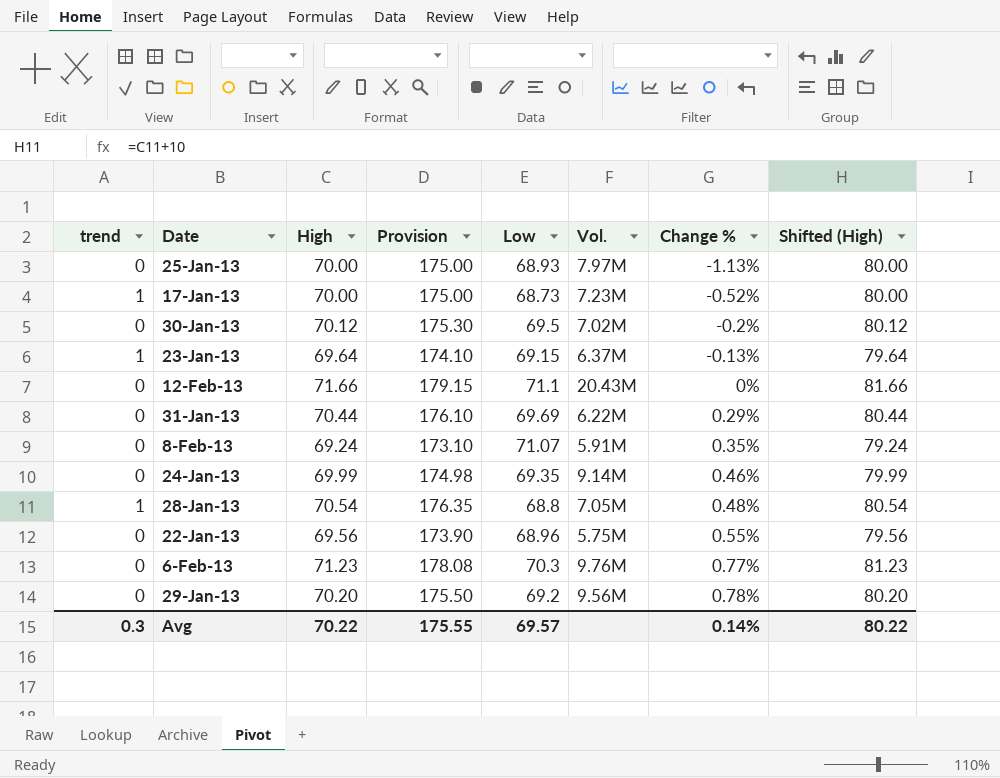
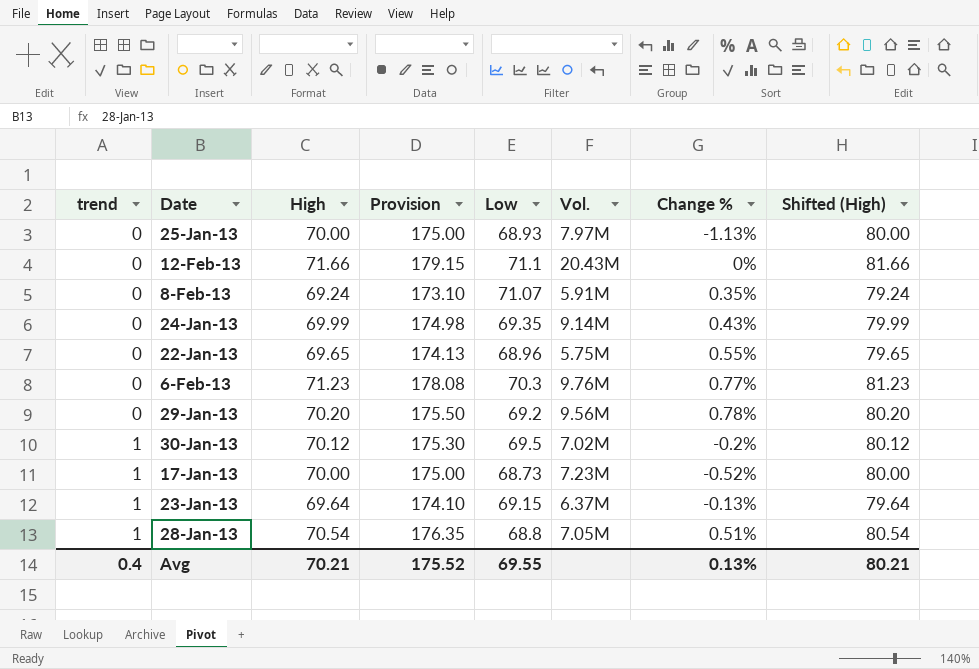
row order: Change % ascending -> trend ascending
row 31-Jan-13: 0 | 70.44 | 176.10 | 69.69 | 6.22M | 0.29% | 80.44 -> none
24-Jan-13 | Change %: 0.46% -> 0.43%
22-Jan-13 | High: 69.56 -> 69.65
22-Jan-13 | Provision: 173.90 -> 174.13
22-Jan-13 | Shifted (High): 79.56 -> 79.65
30-Jan-13 | trend: 0 -> 1
28-Jan-13 | Change %: 0.48% -> 0.51%
Avg | trend: 0.3 -> 0.4
Avg | High: 70.22 -> 70.21
Avg | Provision: 175.55 -> 175.52
Avg | Low: 69.57 -> 69.55
Avg | Change %: 0.14% -> 0.13%
Avg | Shifted (High): 80.22 -> 80.21

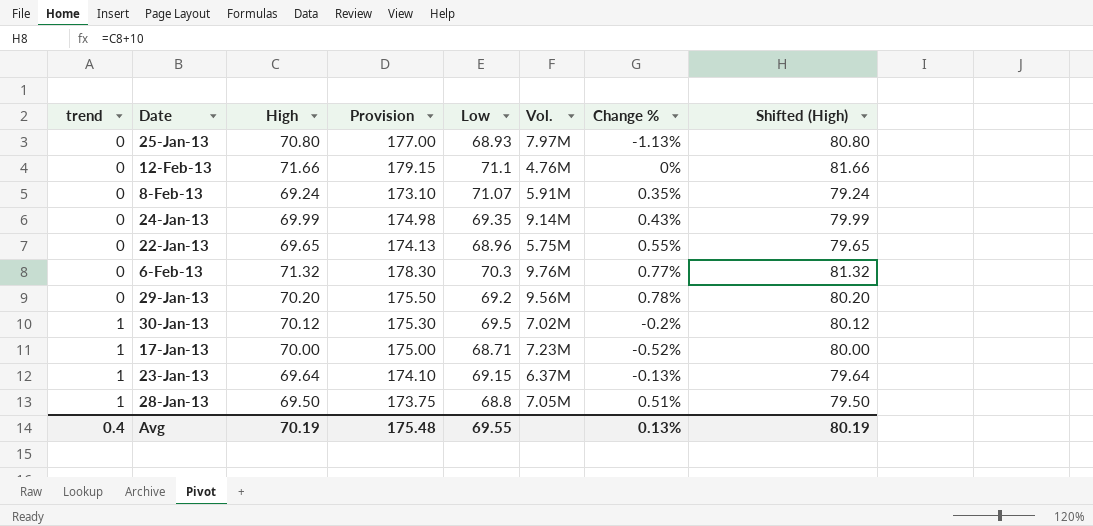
25-Jan-13 | High: 70.00 -> 70.80
25-Jan-13 | Provision: 175.00 -> 177.00
25-Jan-13 | Shifted (High): 80.00 -> 80.80
12-Feb-13 | Vol.: 20.43M -> 4.76M
6-Feb-13 | High: 71.23 -> 71.32
6-Feb-13 | Provision: 178.08 -> 178.30
6-Feb-13 | Shifted (High): 81.23 -> 81.32
17-Jan-13 | Low: 68.73 -> 68.71
28-Jan-13 | High: 70.54 -> 69.50
28-Jan-13 | Provision: 176.35 -> 173.75
28-Jan-13 | Shifted (High): 80.54 -> 79.50
Avg | High: 70.21 -> 70.19
Avg | Provision: 175.52 -> 175.48
Avg | Shifted (High): 80.21 -> 80.19

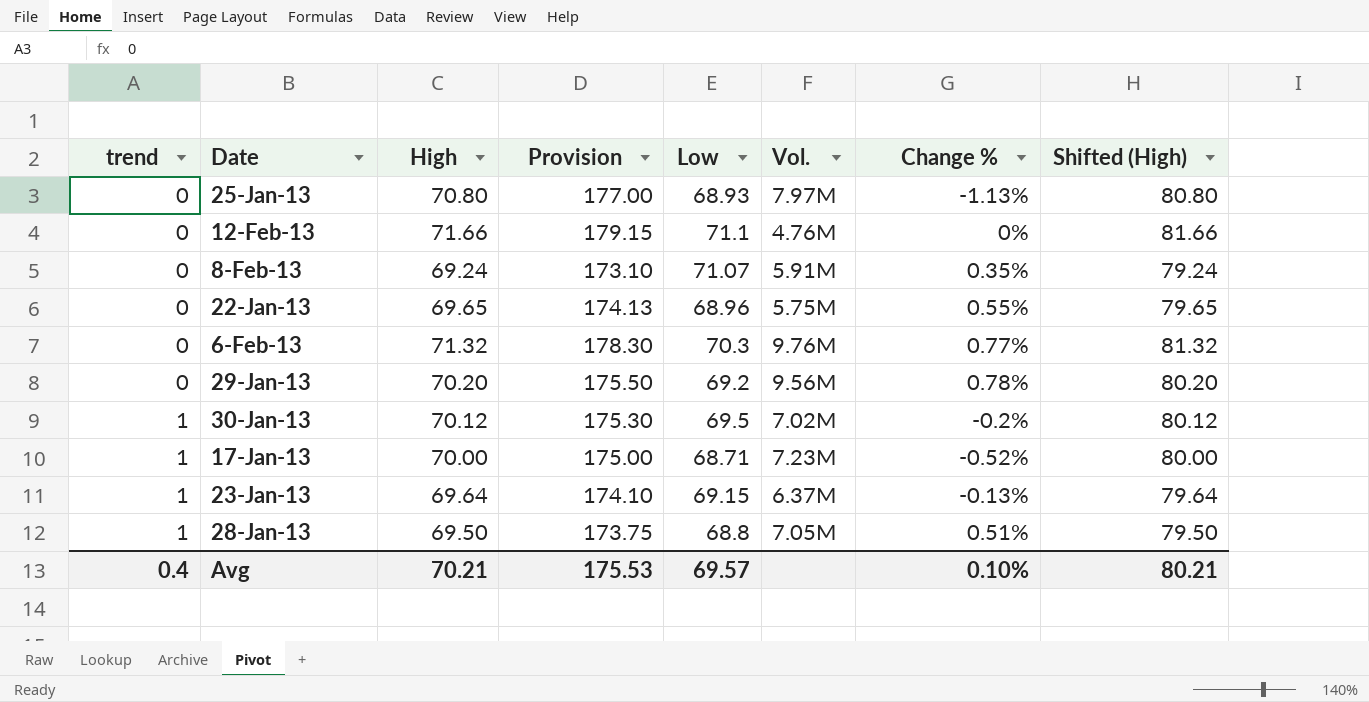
row 24-Jan-13: 0 | 69.99 | 174.98 | 69.35 | 9.14M | 0.43% | 79.99 -> none
Avg | High: 70.19 -> 70.21
Avg | Provision: 175.48 -> 175.53
Avg | Low: 69.55 -> 69.57
Avg | Change %: 0.13% -> 0.10%
Avg | Shifted (High): 80.19 -> 80.21

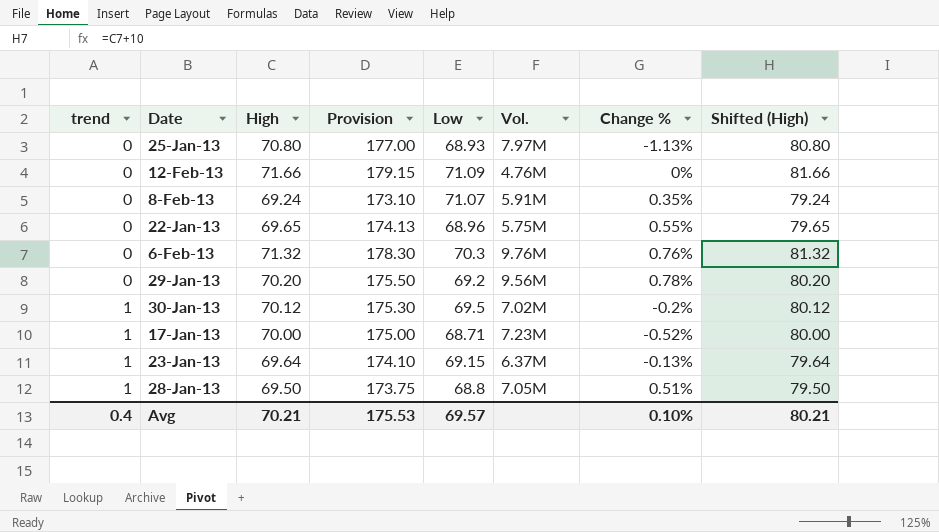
12-Feb-13 | Low: 71.1 -> 71.09
6-Feb-13 | Change %: 0.77% -> 0.76%

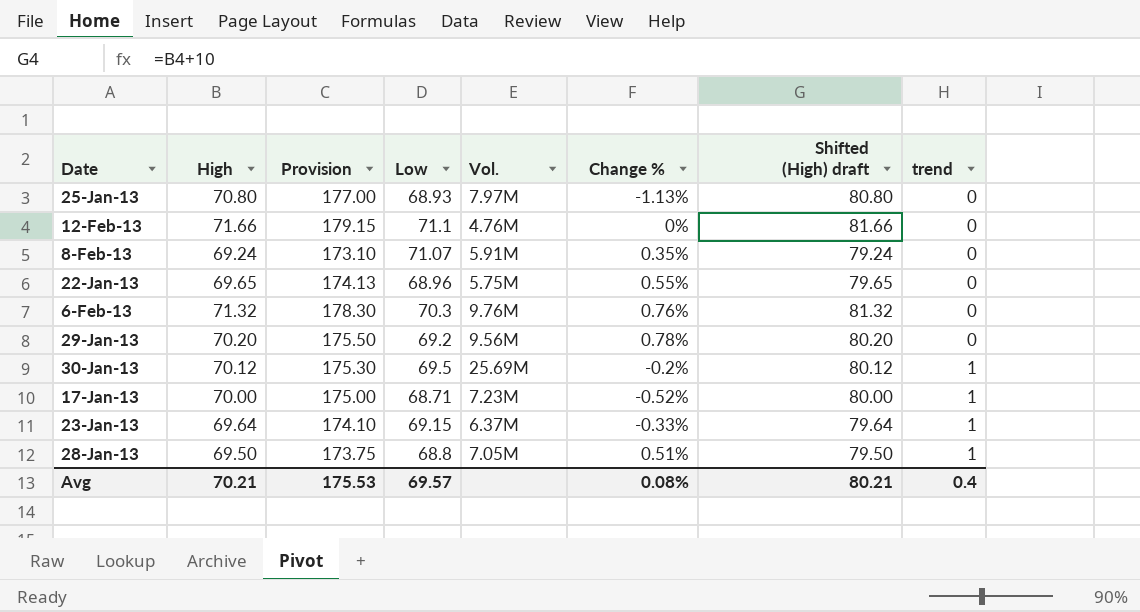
column name: Shifted (High) -> Shifted (High) draft
column trend | position: 1 -> 8
12-Feb-13 | Low: 71.09 -> 71.1
30-Jan-13 | Vol.: 7.02M -> 25.69M
23-Jan-13 | Change %: -0.13% -> -0.33%
Avg | Change %: 0.10% -> 0.08%

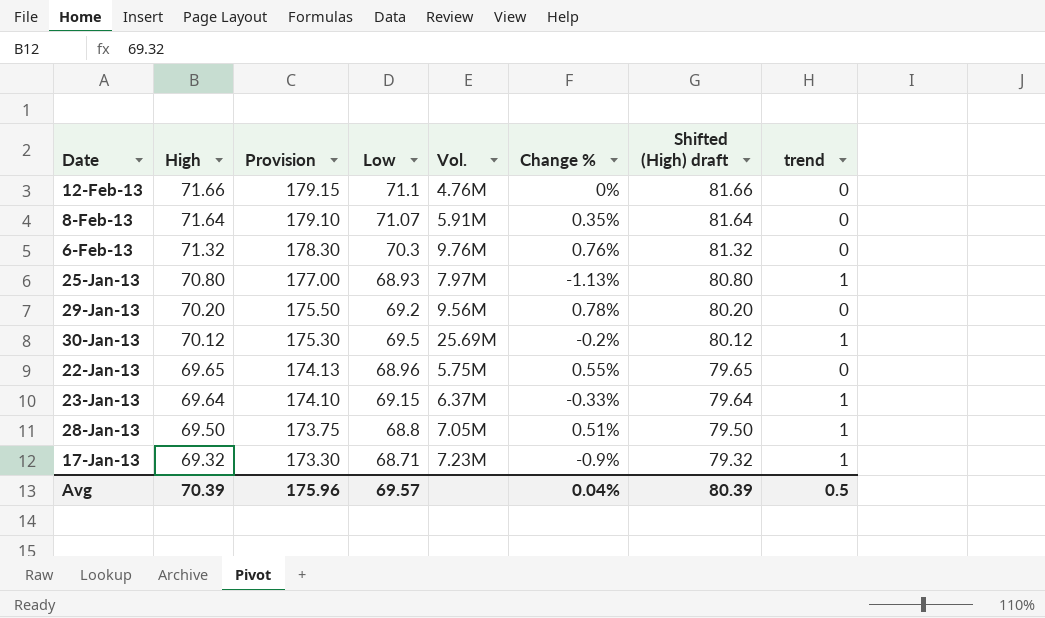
row order: trend ascending -> High descending
8-Feb-13 | High: 69.24 -> 71.64
8-Feb-13 | Provision: 173.10 -> 179.10
8-Feb-13 | Shifted (High) draft: 79.24 -> 81.64
25-Jan-13 | trend: 0 -> 1
17-Jan-13 | High: 70.00 -> 69.32
17-Jan-13 | Provision: 175.00 -> 173.30
17-Jan-13 | Change %: -0.52% -> -0.9%
17-Jan-13 | Shifted (High) draft: 80.00 -> 79.32
Avg | High: 70.21 -> 70.39
Avg | Provision: 175.53 -> 175.96
Avg | Change %: 0.08% -> 0.04%
Avg | Shifted (High) draft: 80.21 -> 80.39
Avg | trend: 0.4 -> 0.5

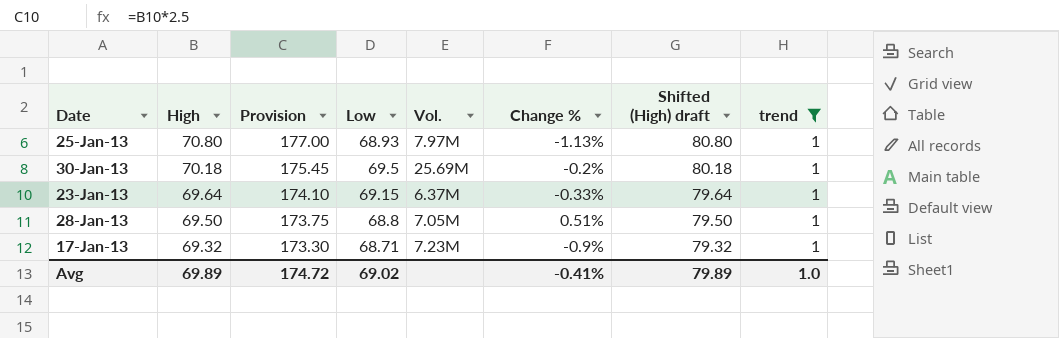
filter: none -> trend = 1
30-Jan-13 | High: 70.12 -> 70.18
30-Jan-13 | Provision: 175.30 -> 175.45
30-Jan-13 | Shifted (High) draft: 80.12 -> 80.18
Avg | High: 70.39 -> 69.89
Avg | Provision: 175.96 -> 174.72
Avg | Low: 69.57 -> 69.02
Avg | Change %: 0.04% -> -0.41%
Avg | Shifted (High) draft: 80.39 -> 79.89
Avg | trend: 0.5 -> 1.0

